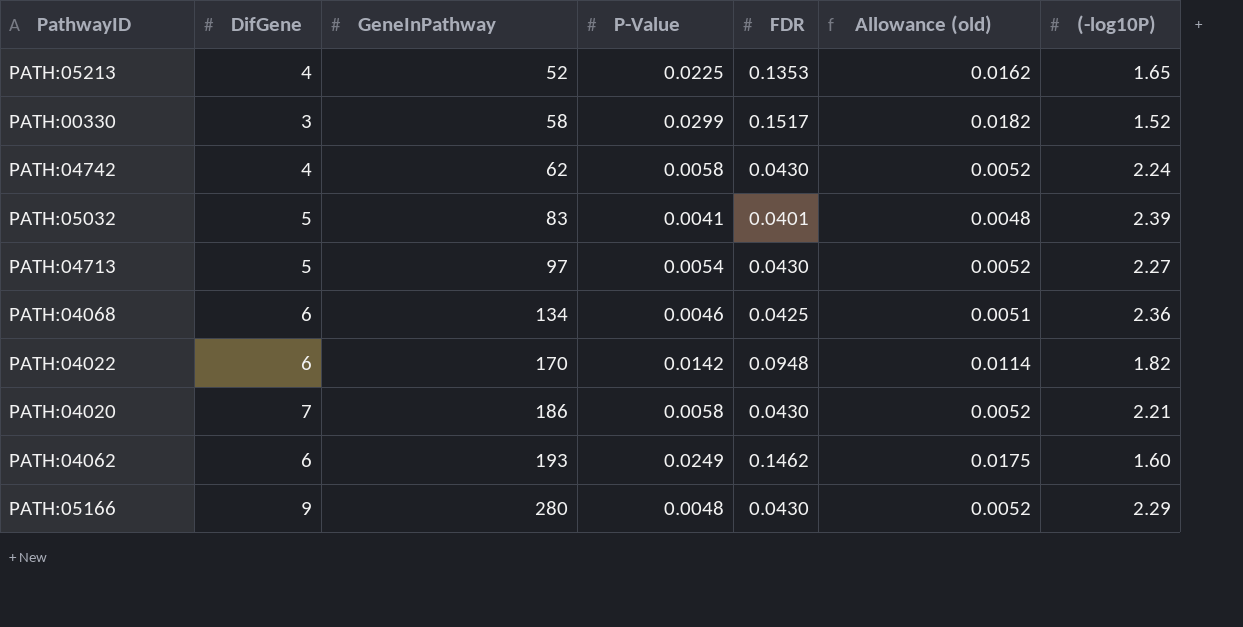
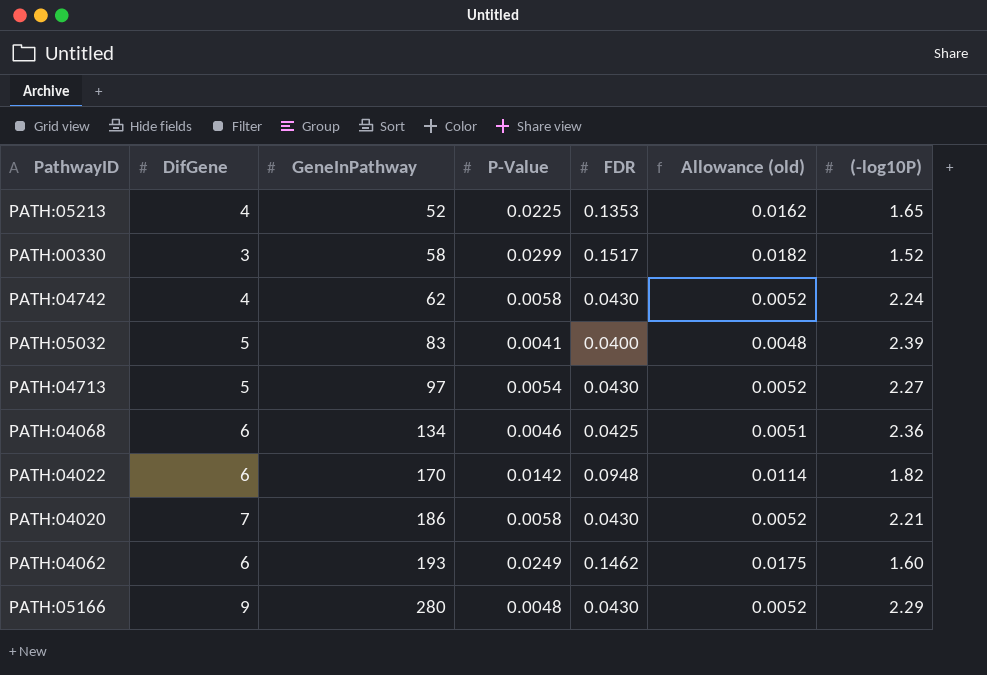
PATH:05032 | FDR: 0.0401 -> 0.0400

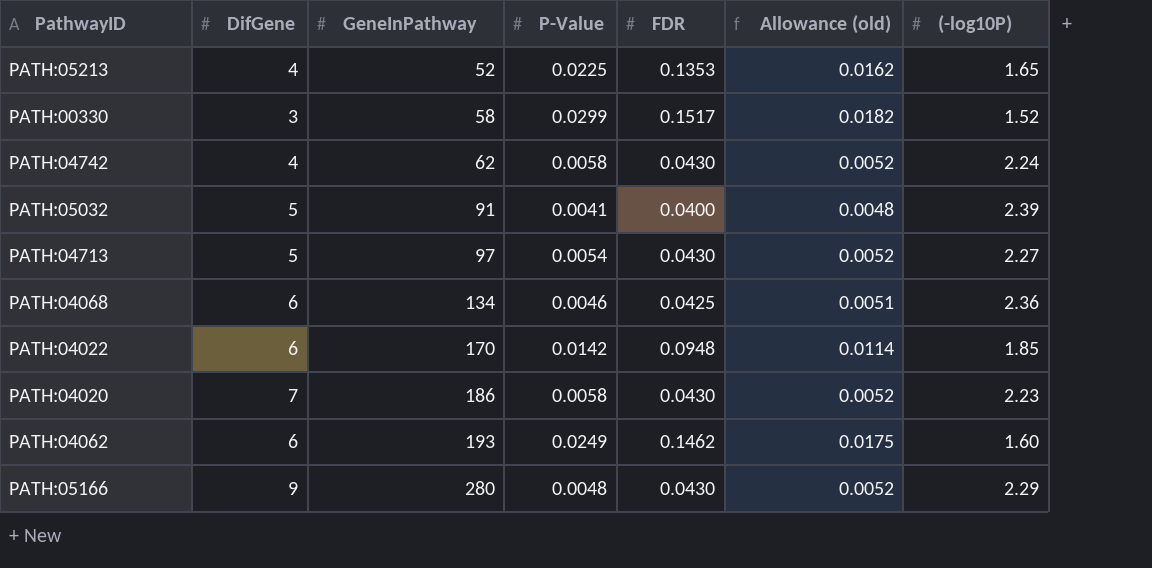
PATH:05032 | GeneInPathway: 83 -> 91
PATH:04022 | (-log10P): 1.82 -> 1.85
PATH:04020 | (-log10P): 2.21 -> 2.23

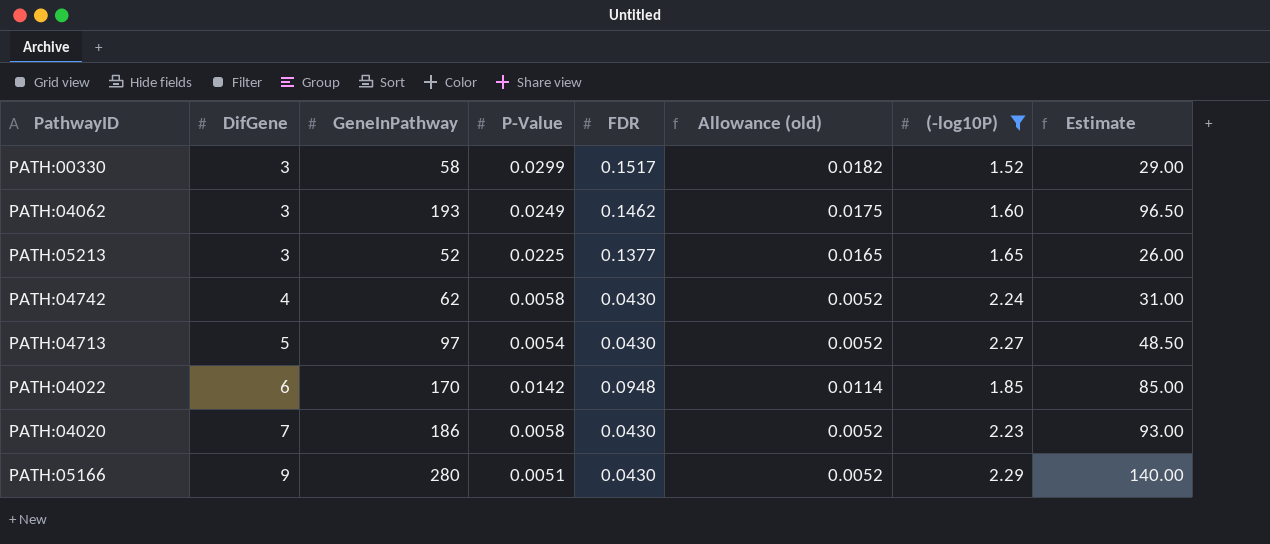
filter: none -> (-log10P) <= 2.29
row order: GeneInPathway ascending -> DifGene ascending
column Estimate | formula: none -> [GeneInPathway] * 0.5
PATH:04062 | DifGene: 6 -> 3
PATH:05213 | DifGene: 4 -> 3
PATH:05213 | FDR: 0.1353 -> 0.1377
PATH:05213 | Allowance (old): 0.0162 -> 0.0165
PATH:05166 | P-Value: 0.0048 -> 0.0051

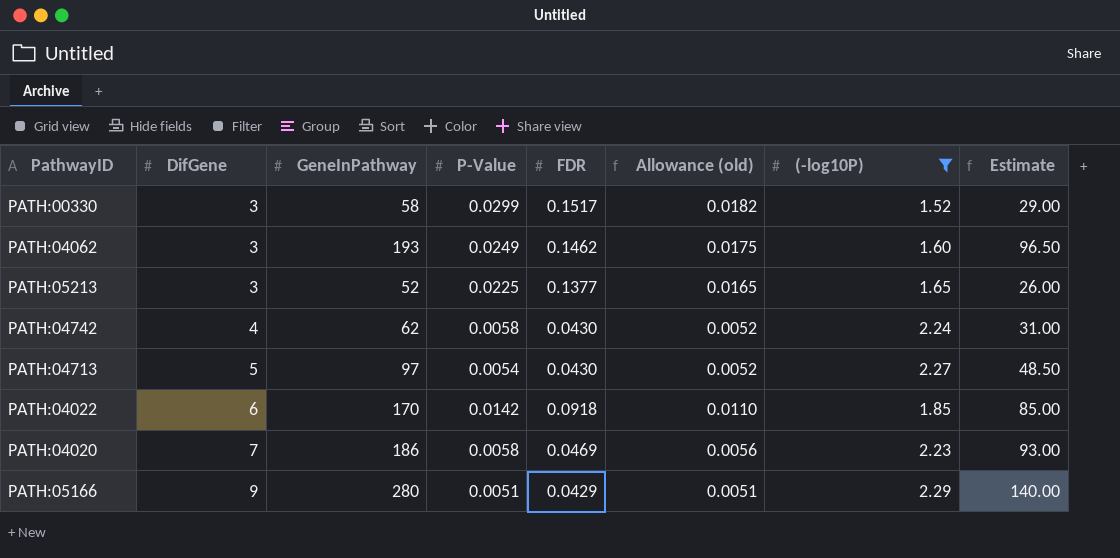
PATH:04022 | FDR: 0.0948 -> 0.0918
PATH:04022 | Allowance (old): 0.0114 -> 0.0110
PATH:04020 | FDR: 0.0430 -> 0.0469
PATH:04020 | Allowance (old): 0.0052 -> 0.0056
PATH:05166 | FDR: 0.0430 -> 0.0429
PATH:05166 | Allowance (old): 0.0052 -> 0.0051

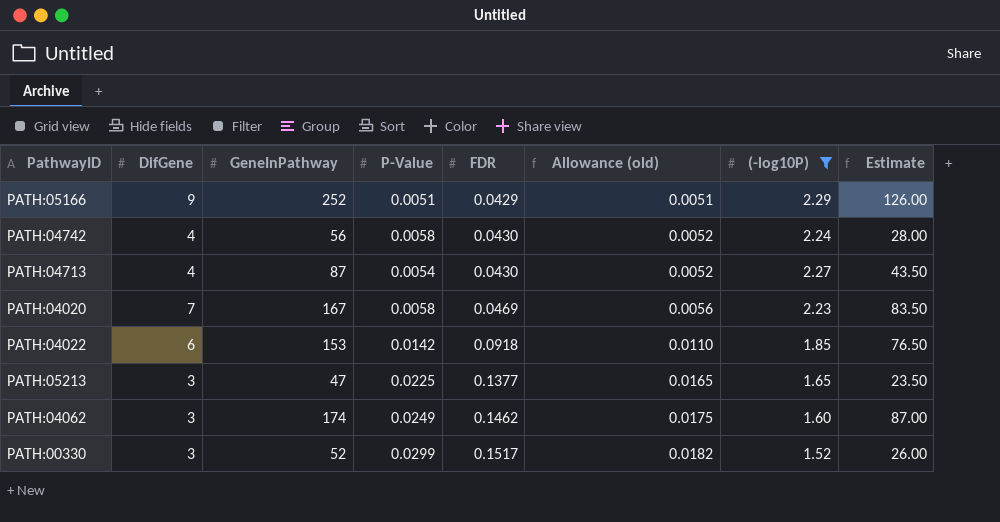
row order: DifGene ascending -> FDR ascending
PATH:05166 | GeneInPathway: 280 -> 252
PATH:05166 | Estimate: 140.00 -> 126.00
PATH:04742 | GeneInPathway: 62 -> 56
PATH:04742 | Estimate: 31.00 -> 28.00
PATH:04713 | DifGene: 5 -> 4
PATH:04713 | GeneInPathway: 97 -> 87
PATH:04713 | Estimate: 48.50 -> 43.50
PATH:04020 | GeneInPathway: 186 -> 167
PATH:04020 | Estimate: 93.00 -> 83.50
PATH:04022 | GeneInPathway: 170 -> 153
PATH:04022 | Estimate: 85.00 -> 76.50
PATH:05213 | GeneInPathway: 52 -> 47
PATH:05213 | Estimate: 26.00 -> 23.50
PATH:04062 | GeneInPathway: 193 -> 174
PATH:04062 | Estimate: 96.50 -> 87.00
PATH:00330 | GeneInPathway: 58 -> 52
PATH:00330 | Estimate: 29.00 -> 26.00

